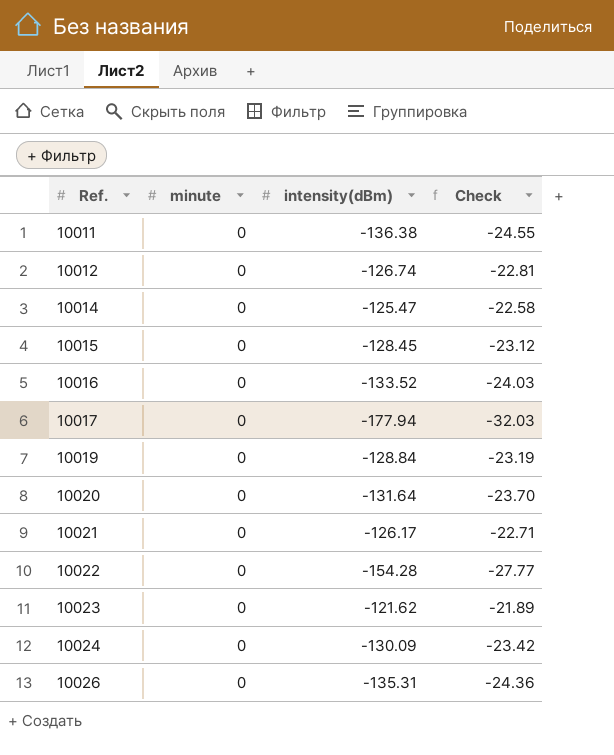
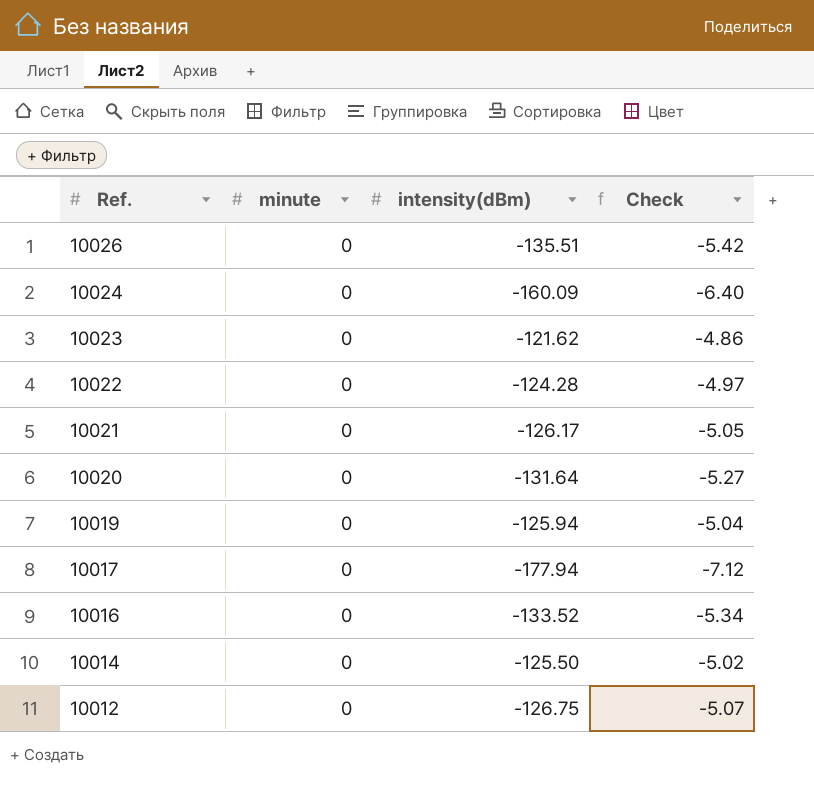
row order: Ref. ascending -> Ref. descending
column Check | formula: [intensity(dBm)] * 0.18 -> [intensity(dBm)] * 0.04
row 10011: 0 | -136.38 | -24.55 -> none
row 10015: 0 | -128.45 | -23.12 -> none
10026 | intensity(dBm): -135.31 -> -135.51
10024 | intensity(dBm): -130.09 -> -160.09
10022 | intensity(dBm): -154.28 -> -124.28
10019 | intensity(dBm): -128.84 -> -125.94
10014 | intensity(dBm): -125.47 -> -125.50
10012 | intensity(dBm): -126.74 -> -126.75

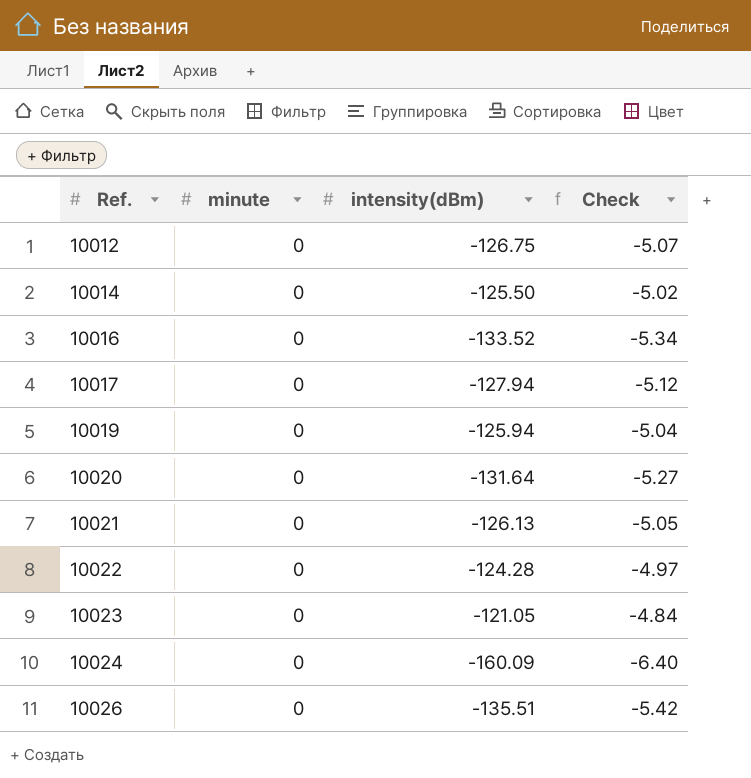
row order: Ref. descending -> Ref. ascending
10017 | intensity(dBm): -177.94 -> -127.94
10017 | Check: -7.12 -> -5.12
10021 | intensity(dBm): -126.17 -> -126.13
10023 | intensity(dBm): -121.62 -> -121.05
10023 | Check: -4.86 -> -4.84

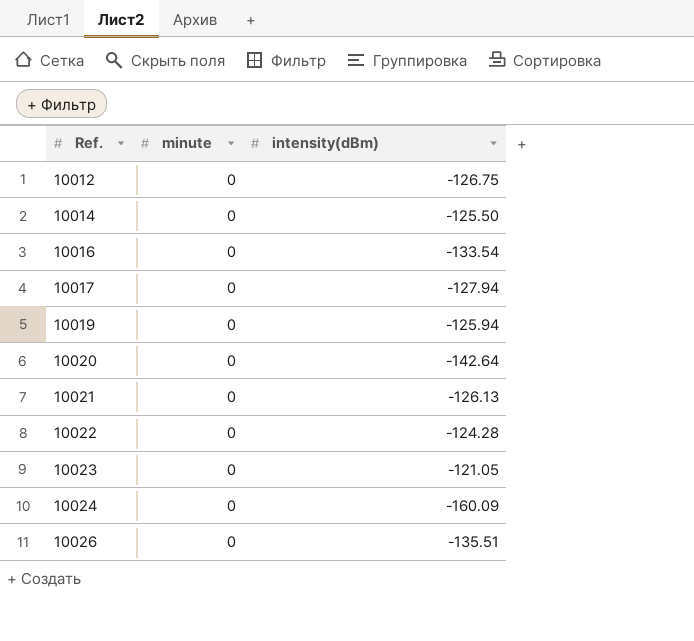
column Check | formula: [intensity(dBm)] * 0.04 -> none
10016 | intensity(dBm): -133.52 -> -133.54
10020 | intensity(dBm): -131.64 -> -142.64

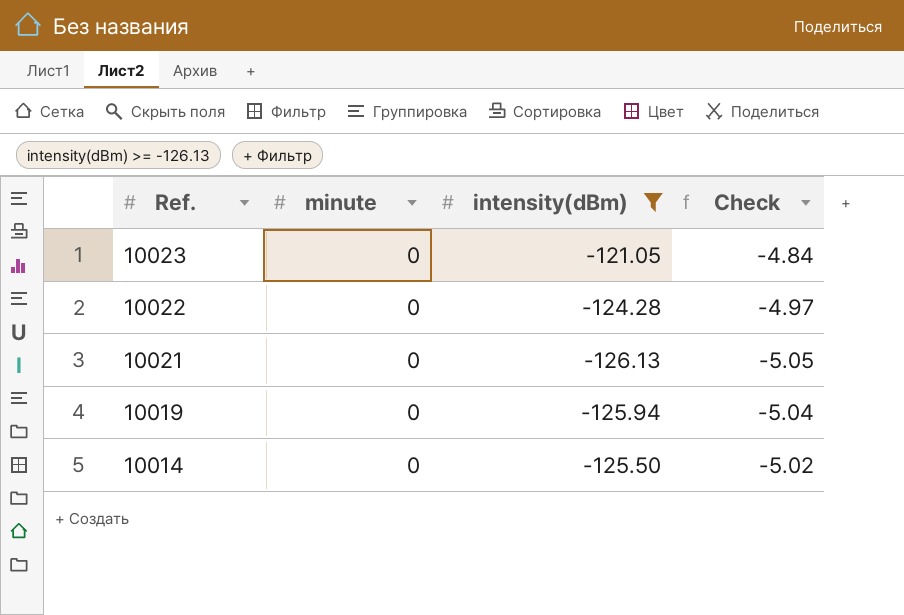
filter: none -> intensity(dBm) >= -126.13
row order: Ref. ascending -> Ref. descending
column Check | formula: none -> [intensity(dBm)] * 0.04

